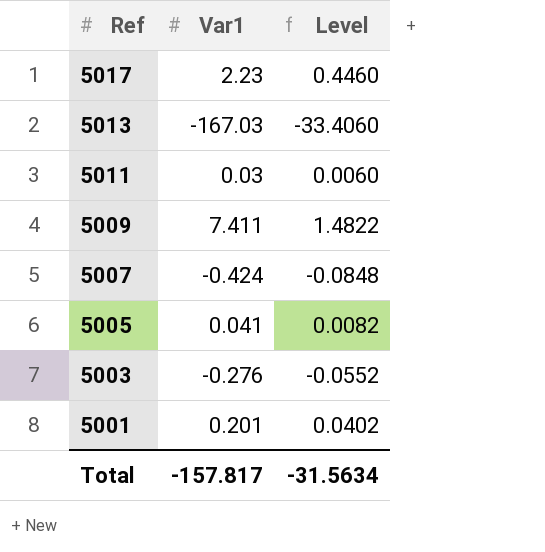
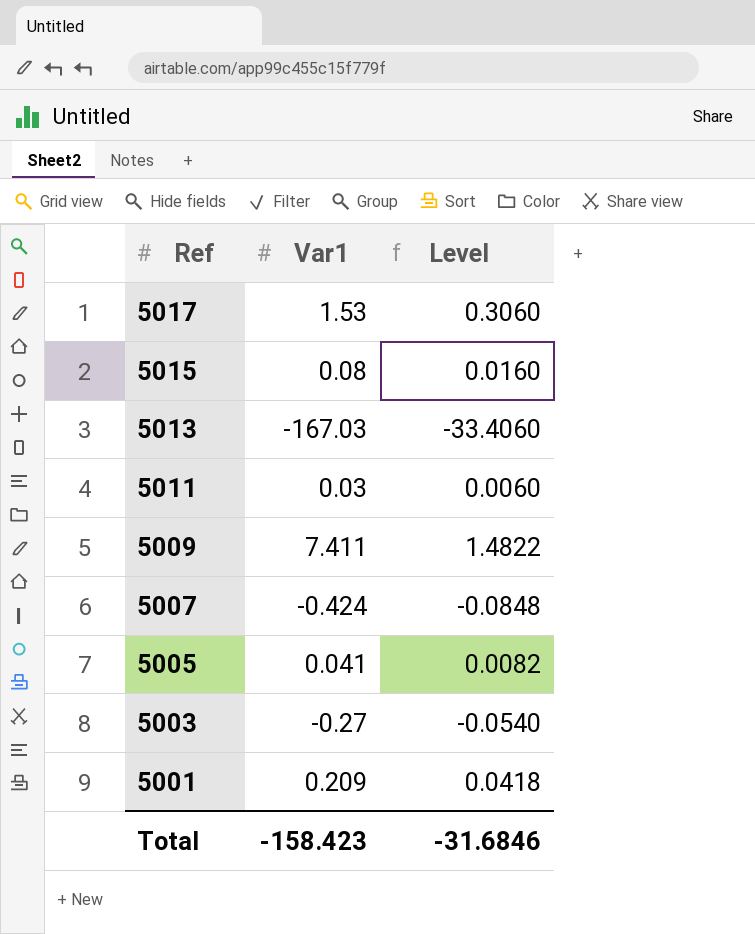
5017 | Var1: 2.23 -> 1.53
5017 | Level: 0.4460 -> 0.3060
row 5015: none -> 0.08 | 0.0160
5003 | Var1: -0.276 -> -0.27
5003 | Level: -0.0552 -> -0.0540
5001 | Var1: 0.201 -> 0.209
5001 | Level: 0.0402 -> 0.0418
Total | Var1: -157.817 -> -158.423
Total | Level: -31.5634 -> -31.6846

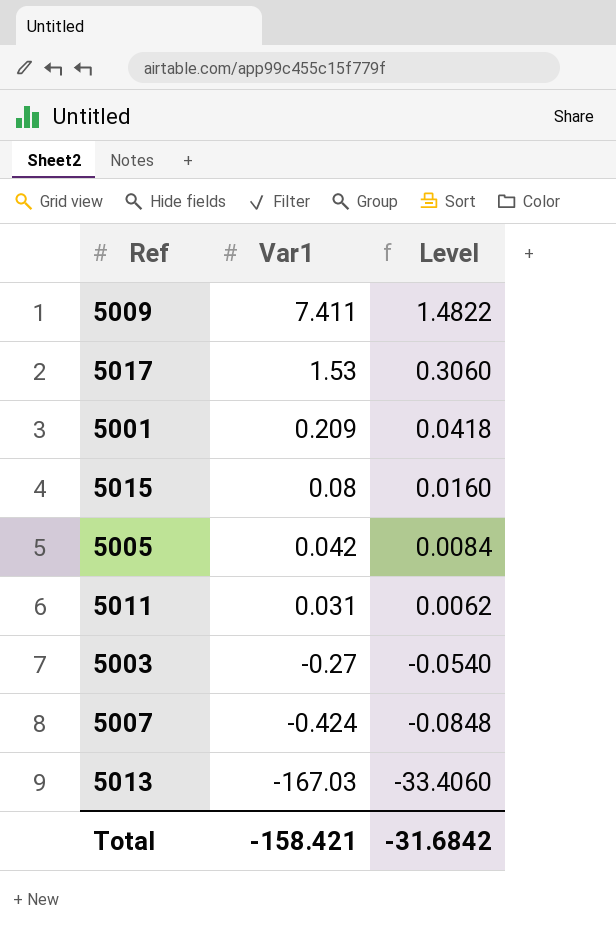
row order: Ref descending -> Var1 descending
5005 | Var1: 0.041 -> 0.042
5005 | Level: 0.0082 -> 0.0084
5011 | Var1: 0.03 -> 0.031
5011 | Level: 0.0060 -> 0.0062
Total | Var1: -158.423 -> -158.421
Total | Level: -31.6846 -> -31.6842

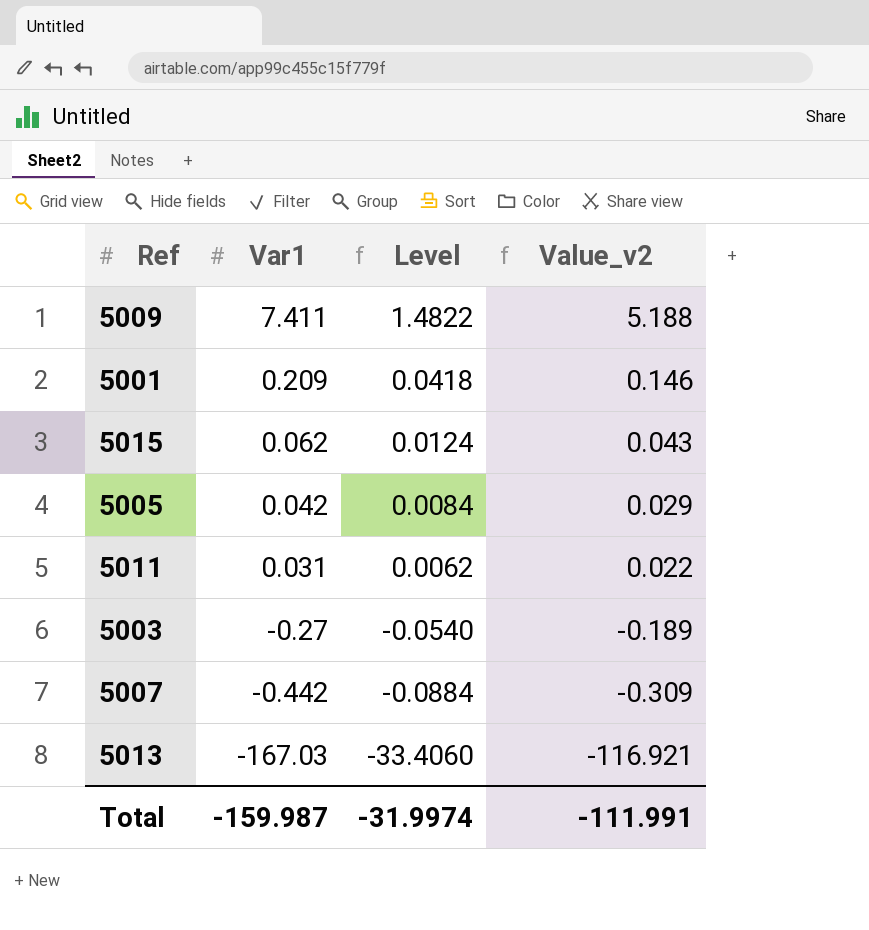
column Value_v2 | formula: none -> [Var1] * 0.7
row 5017: 1.53 | 0.3060 -> none
5015 | Var1: 0.08 -> 0.062
5015 | Level: 0.0160 -> 0.0124
5007 | Var1: -0.424 -> -0.442
5007 | Level: -0.0848 -> -0.0884
Total | Var1: -158.421 -> -159.987
Total | Level: -31.6842 -> -31.9974

